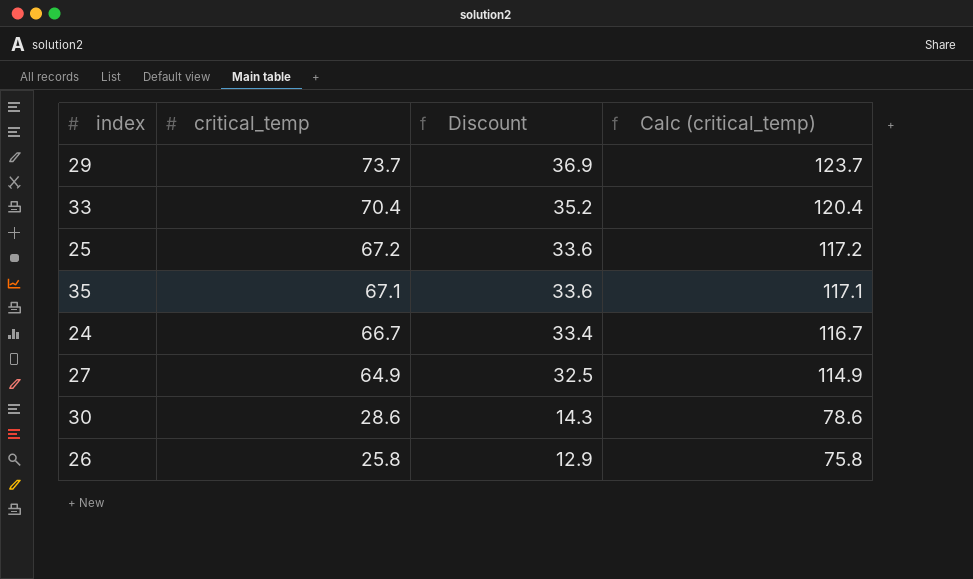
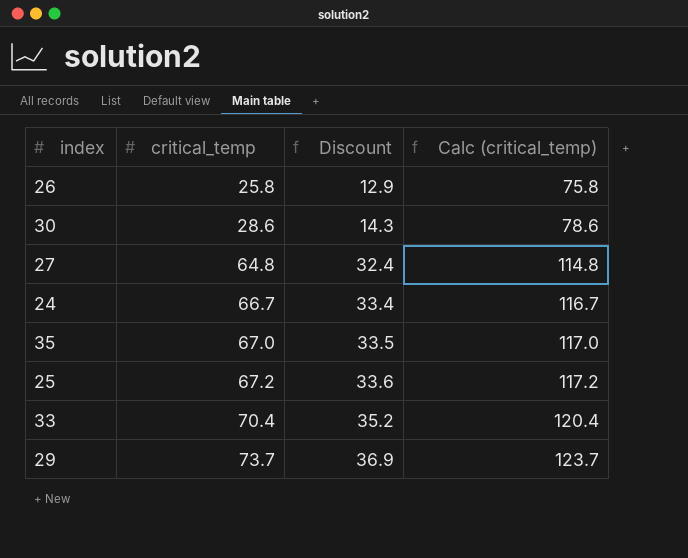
row order: critical_temp descending -> critical_temp ascending
27 | critical_temp: 64.9 -> 64.8
27 | Discount: 32.5 -> 32.4
27 | Calc (critical_temp): 114.9 -> 114.8
35 | critical_temp: 67.1 -> 67.0
35 | Discount: 33.6 -> 33.5
35 | Calc (critical_temp): 117.1 -> 117.0

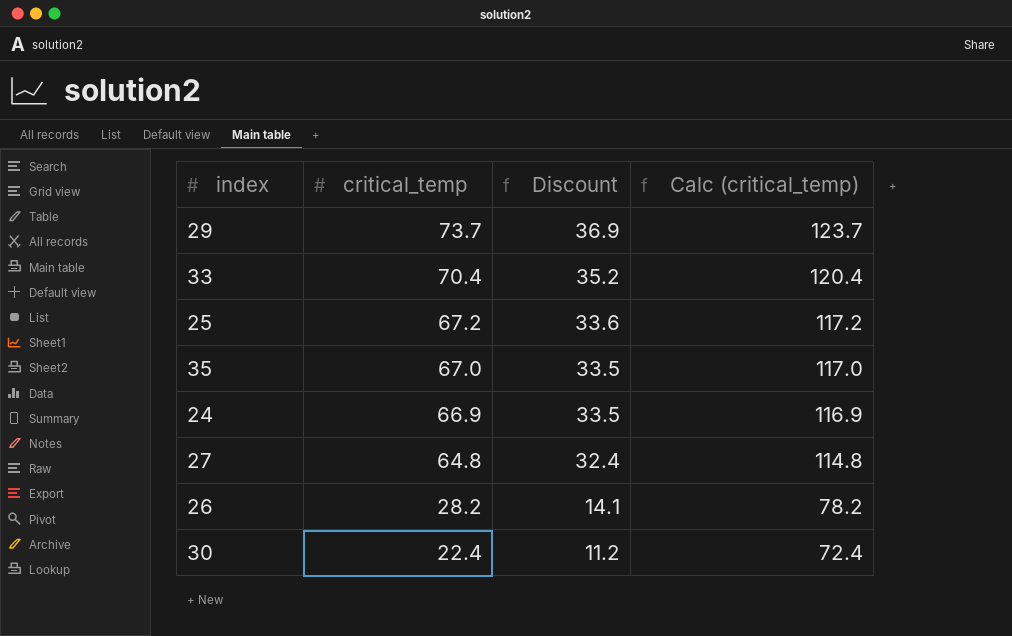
row order: critical_temp ascending -> critical_temp descending
24 | critical_temp: 66.7 -> 66.9
24 | Discount: 33.4 -> 33.5
24 | Calc (critical_temp): 116.7 -> 116.9
26 | critical_temp: 25.8 -> 28.2
26 | Discount: 12.9 -> 14.1
26 | Calc (critical_temp): 75.8 -> 78.2
30 | critical_temp: 28.6 -> 22.4
30 | Discount: 14.3 -> 11.2
30 | Calc (critical_temp): 78.6 -> 72.4

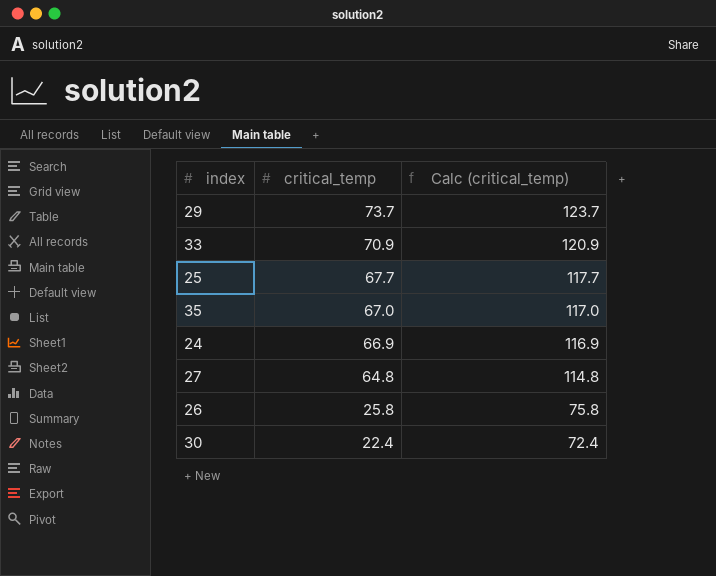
column Discount | formula: [critical_temp] * 0.5 -> none
33 | critical_temp: 70.4 -> 70.9
33 | Calc (critical_temp): 120.4 -> 120.9
25 | critical_temp: 67.2 -> 67.7
25 | Calc (critical_temp): 117.2 -> 117.7
26 | critical_temp: 28.2 -> 25.8
26 | Calc (critical_temp): 78.2 -> 75.8

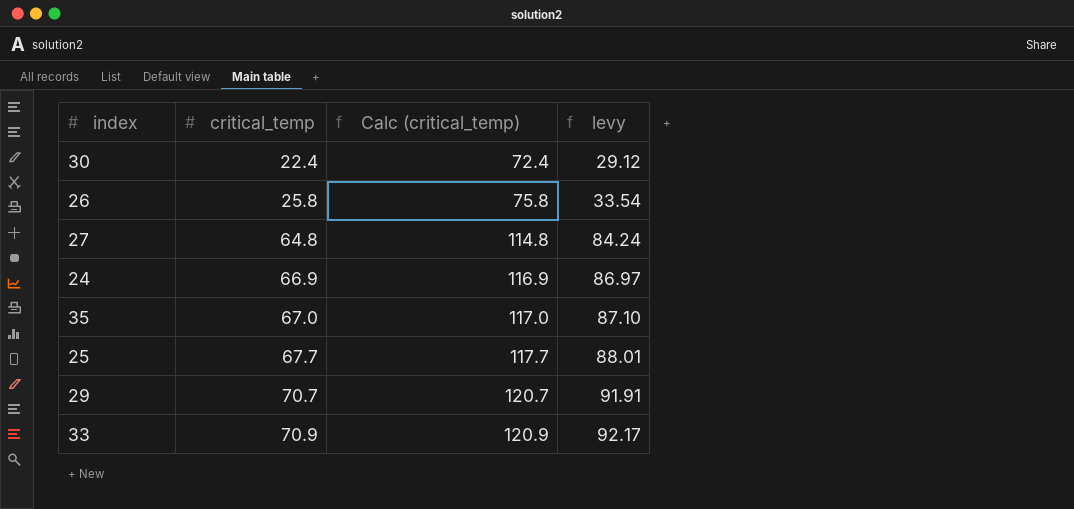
row order: critical_temp descending -> critical_temp ascending
column levy | formula: none -> [critical_temp] * 1.3
29 | critical_temp: 73.7 -> 70.7
29 | Calc (critical_temp): 123.7 -> 120.7

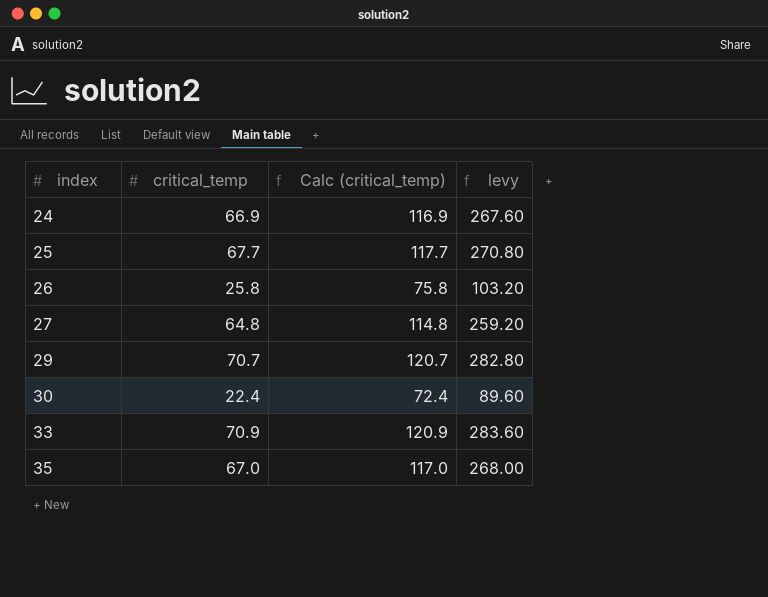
row order: critical_temp ascending -> index ascending
column levy | formula: [critical_temp] * 1.3 -> [critical_temp] * 4

